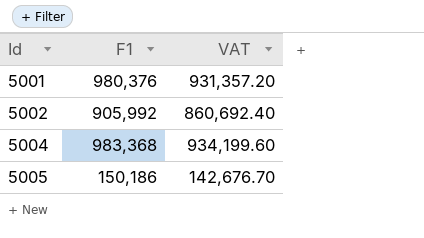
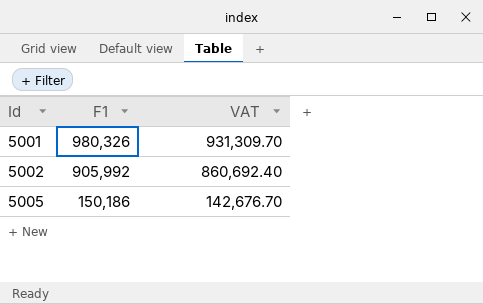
row 5004: 983,368 | 934,199.60 -> none
5001 | F1: 980,376 -> 980,326
5001 | VAT: 931,357.20 -> 931,309.70

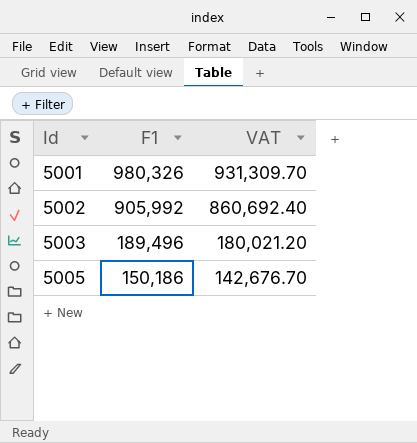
row 5003: none -> 189,496 | 180,021.20

